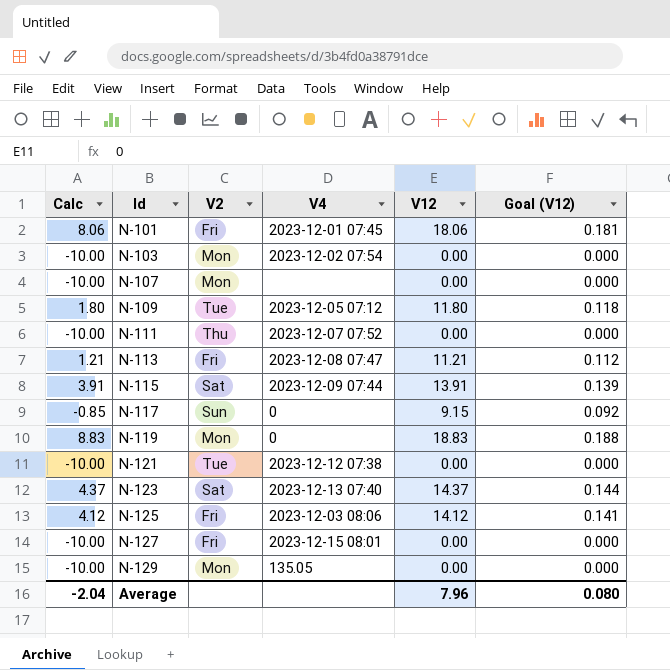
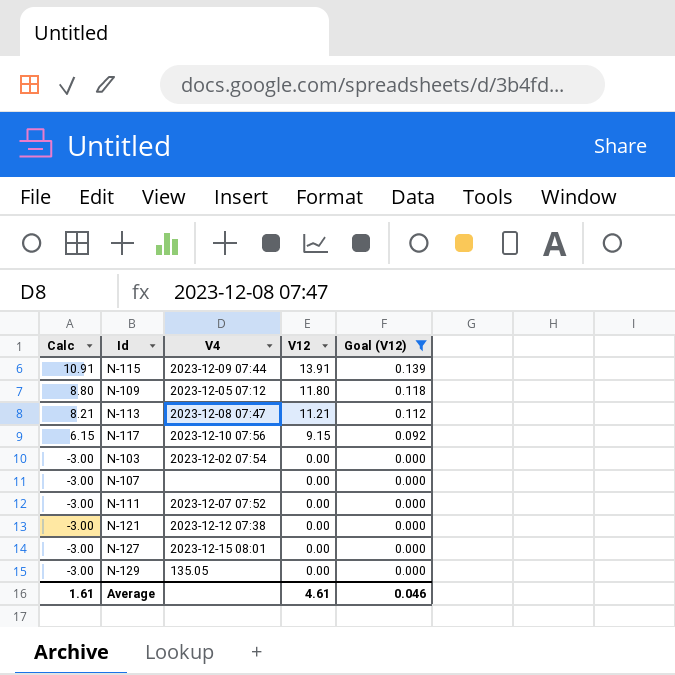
filter: none -> Goal (V12) <= 0.139
row order: Id ascending -> Calc descending
column V2 | position: 3 -> none
column Calc | formula: [V12] - 10 -> [V12] - 3
N-117 | V4: 0 -> 2023-12-10 07:56
Average | Calc: -2.04 -> 1.61
Average | V12: 7.96 -> 4.61
Average | Goal (V12): 0.080 -> 0.046

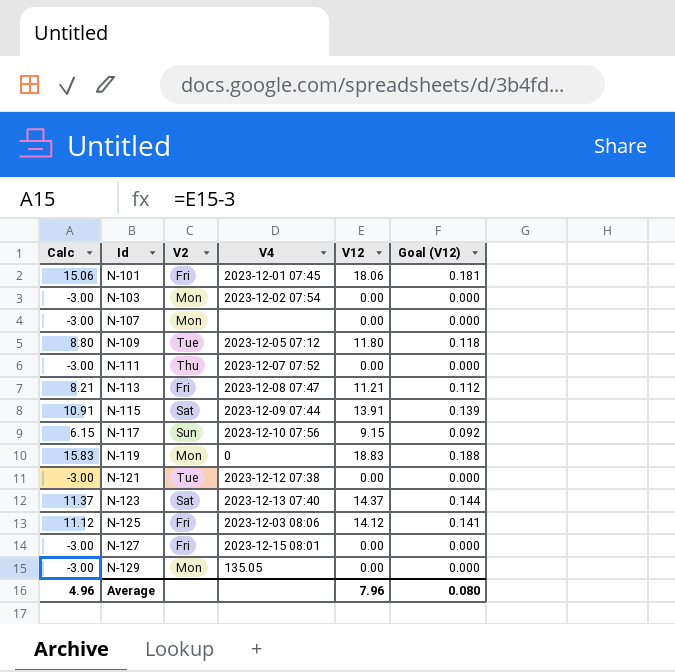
filter: Goal (V12) <= 0.139 -> none
row order: Calc descending -> Id ascending
column V2 | position: none -> 3
Average | Calc: 1.61 -> 4.96
Average | V12: 4.61 -> 7.96
Average | Goal (V12): 0.046 -> 0.080

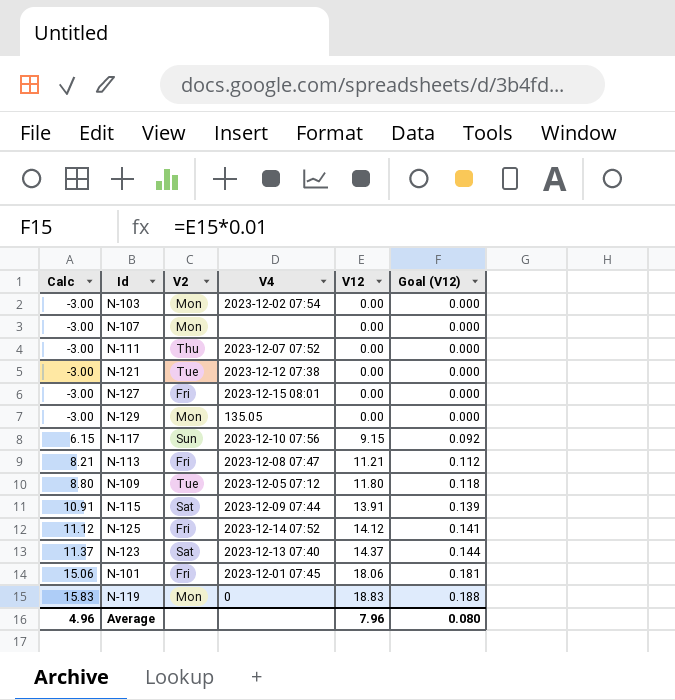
row order: Id ascending -> Calc ascending
N-125 | V4: 2023-12-03 08:06 -> 2023-12-14 07:52

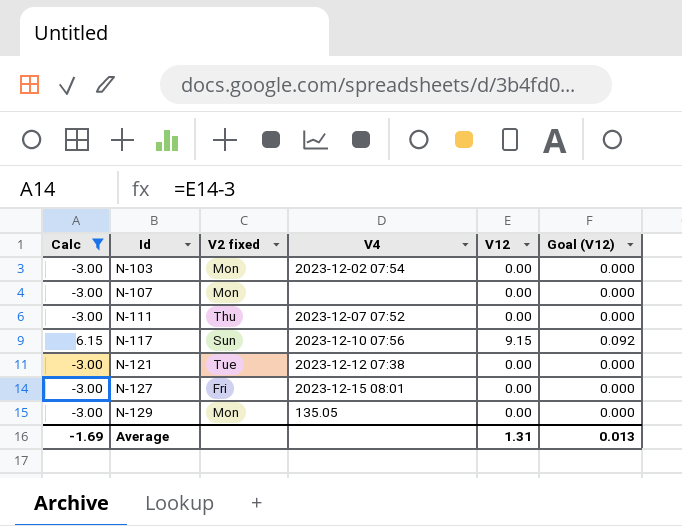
filter: none -> Calc <= 6.15
row order: Calc ascending -> Id ascending
column name: V2 -> V2 fixed
Average | Calc: 4.96 -> -1.69
Average | V12: 7.96 -> 1.31
Average | Goal (V12): 0.080 -> 0.013

